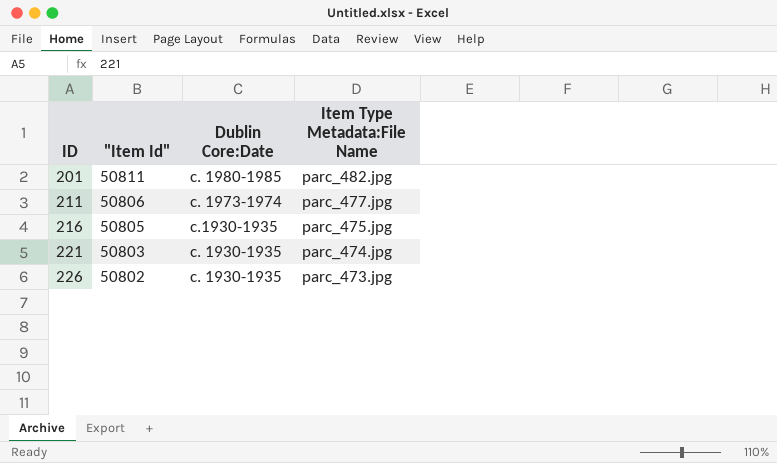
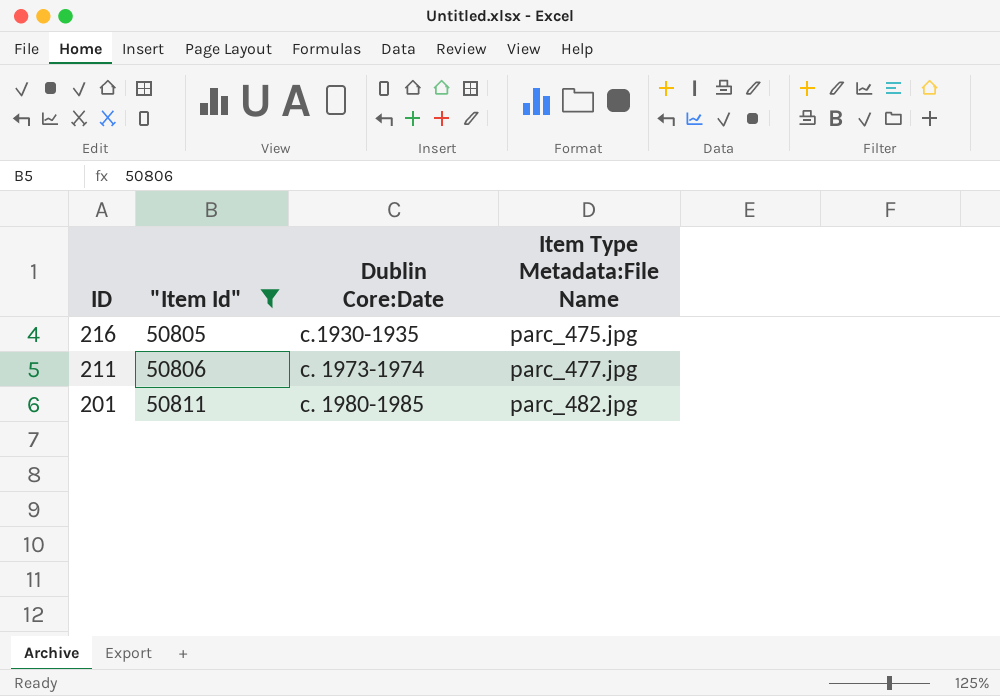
filter: none -> "Item Id" >= 50805
row order: ID ascending -> ID descending

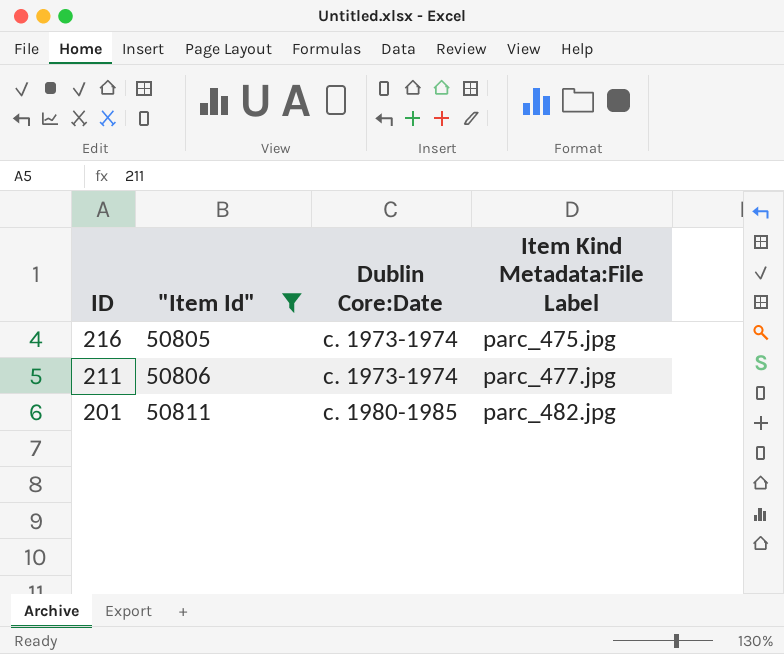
column name: Item Type Metadata:File Name -> Item Kind Metadata:File Label
216 | Dublin Core:Date: c.1930-1935 -> c. 1973-1974

